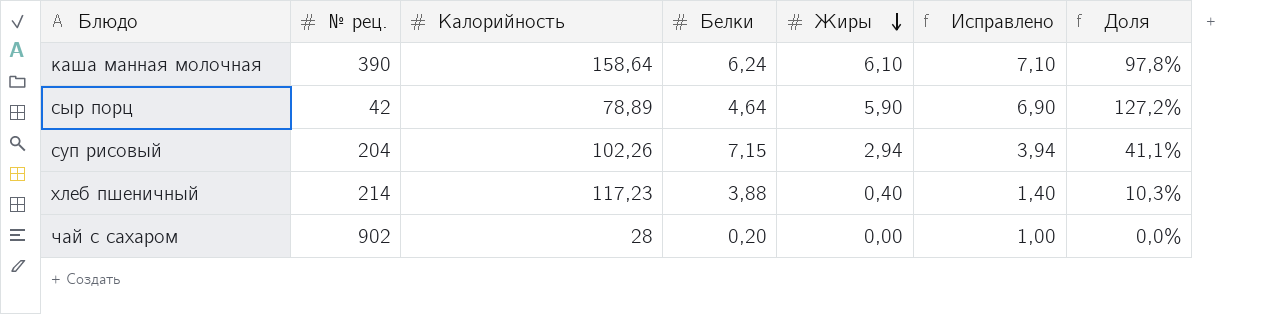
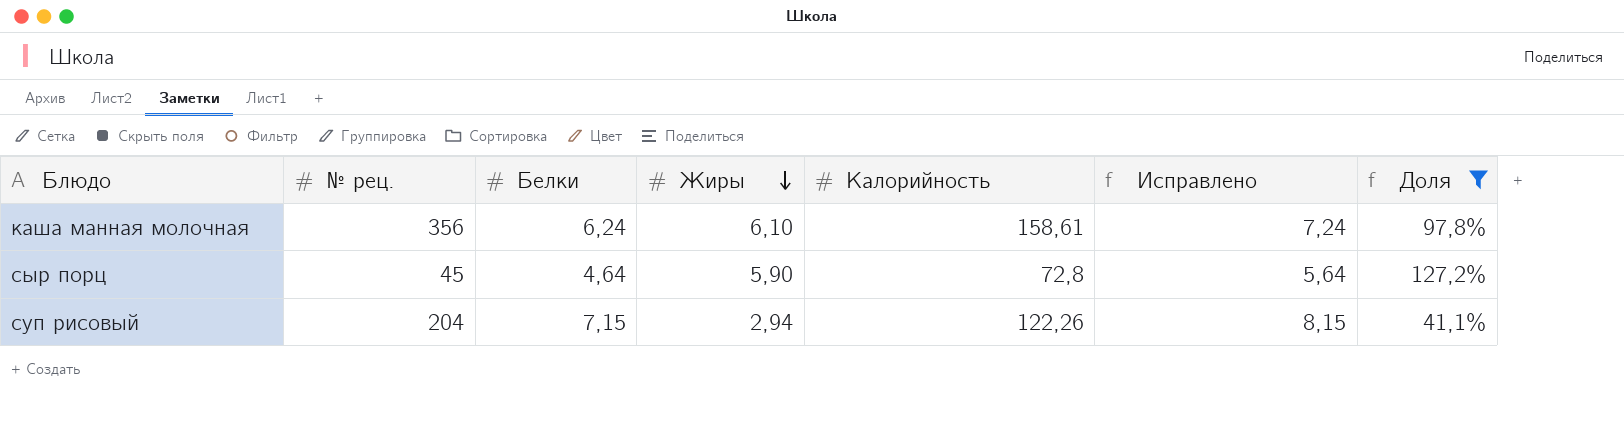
filter: none -> Доля >= 41,1%
column Калорийность | position: 3 -> 5
column Исправлено | formula: [Жиры] + 1 -> [Белки] + 1
каша манная молочная | № рец.: 390 -> 356
каша манная молочная | Калорийность: 158,64 -> 158,61
сыр порц | № рец.: 42 -> 45
сыр порц | Калорийность: 78,89 -> 72,8
суп рисовый | Калорийность: 102,26 -> 122,26

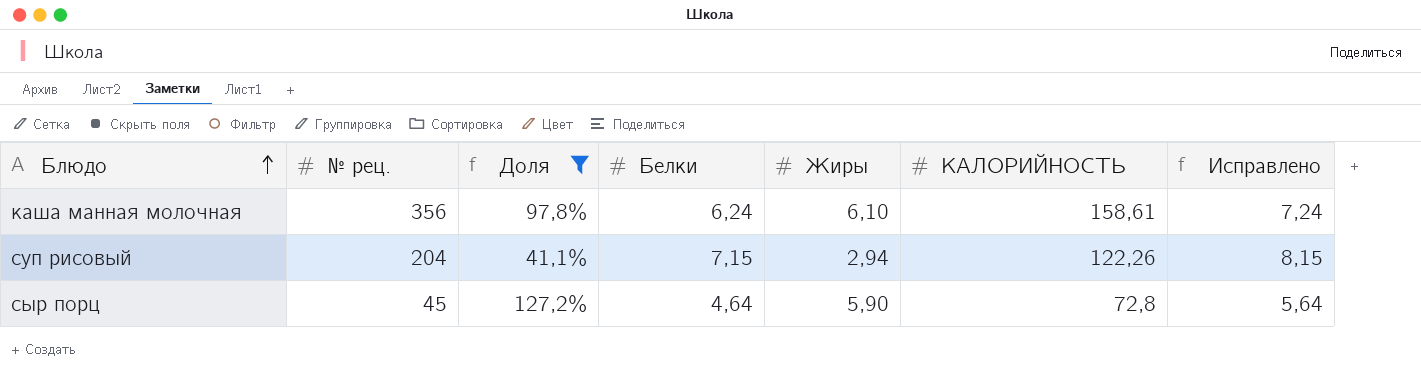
row order: Жиры descending -> Блюдо ascending
column Доля | position: 7 -> 3
column name: Калорийность -> КАЛОРИЙНОСТЬ

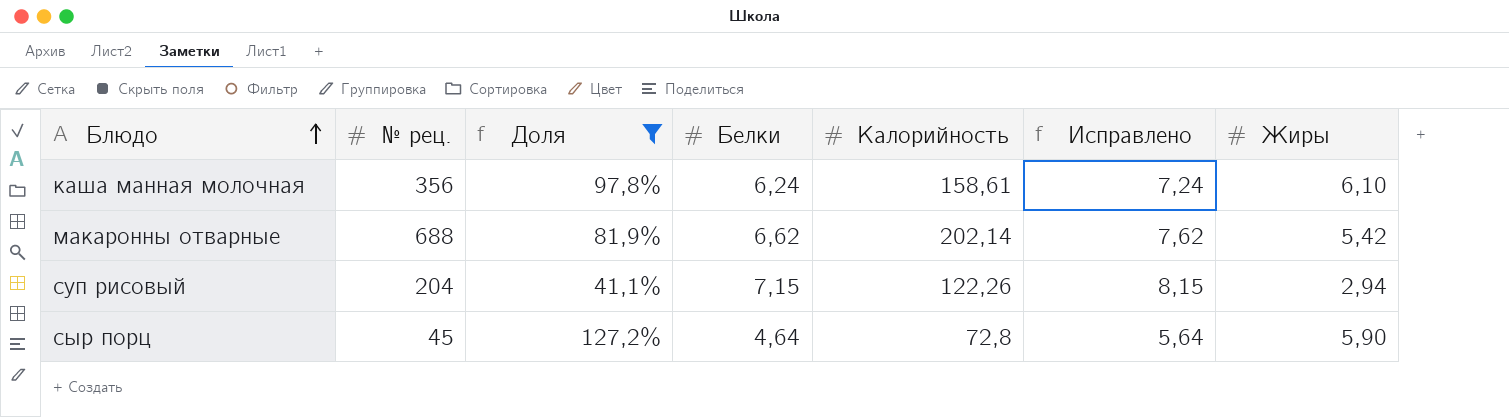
column name: КАЛОРИЙНОСТЬ -> Калорийность
column Жиры | position: 5 -> 7
row макаронны отварные: none -> 688 | 81,9% | 6,62 | 202,14 | 7,62 | 5,42

